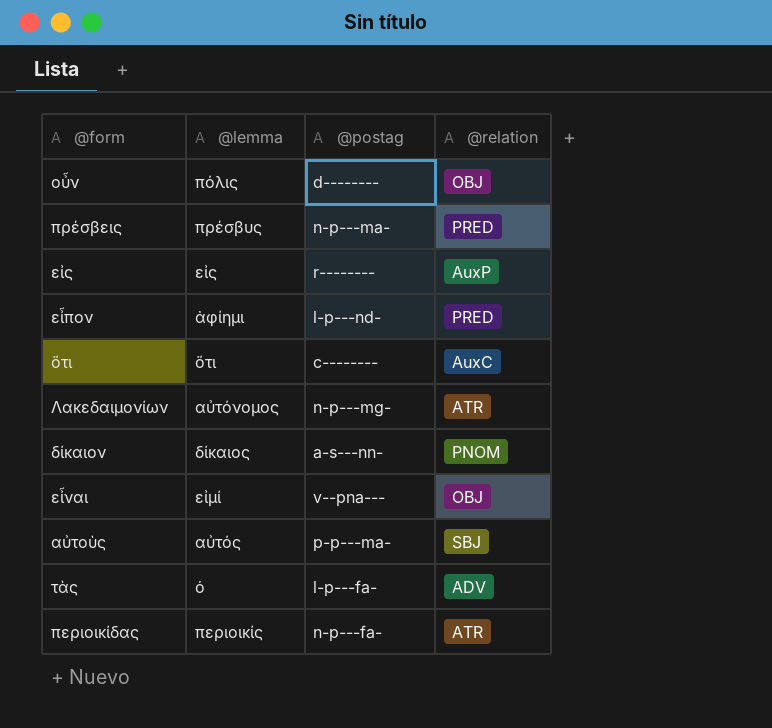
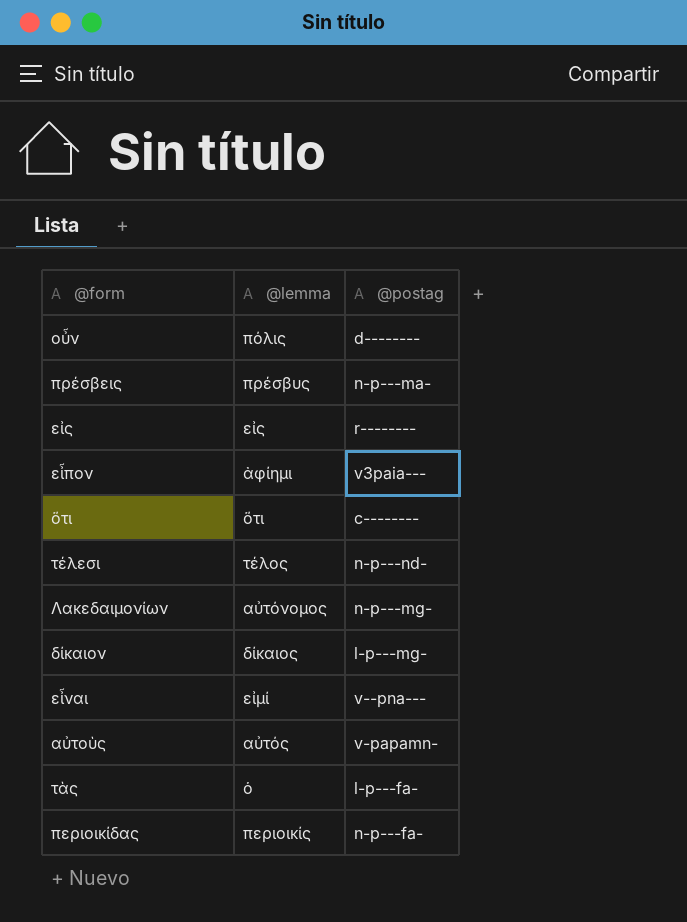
column @relation | position: 4 -> none
εἶπον | @postag: l-p---nd- -> v3paia---
row τέλεσι: none -> τέλος | n-p---nd-
δίκαιον | @postag: a-s---nn- -> l-p---mg-
αὐτοὺς | @postag: p-p---ma- -> v-papamn-

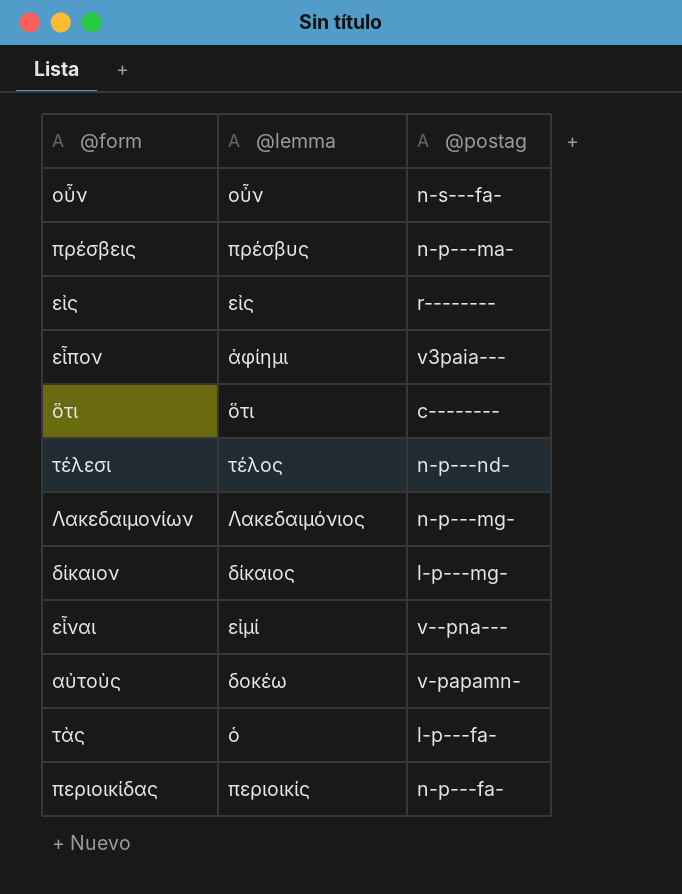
οὖν | @lemma: πόλις -> οὖν
οὖν | @postag: d-------- -> n-s---fa-
Λακεδαιμονίων | @lemma: αὐτόνομος -> Λακεδαιμόνιος
αὐτοὺς | @lemma: αὐτός -> δοκέω

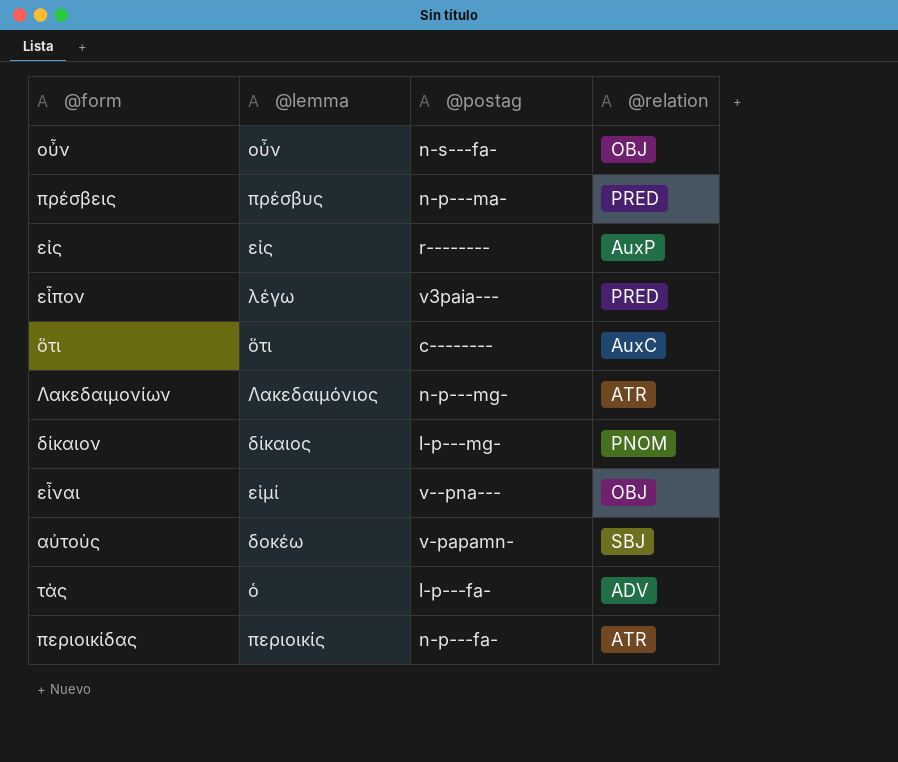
column @relation | position: none -> 4
row τέλεσι: τέλος | n-p---nd- -> none
εἶπον | @lemma: ἀφίημι -> λέγω

